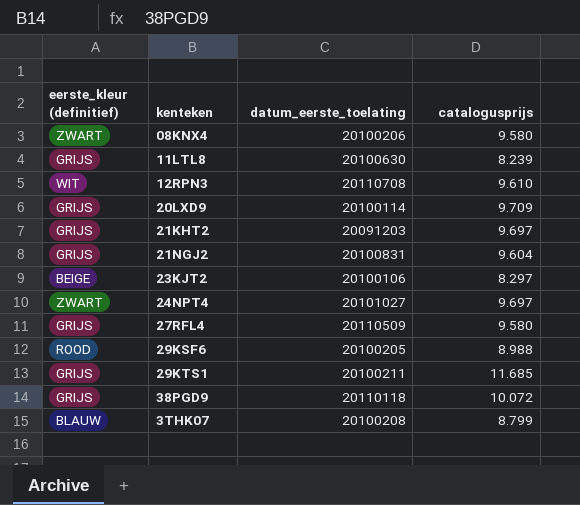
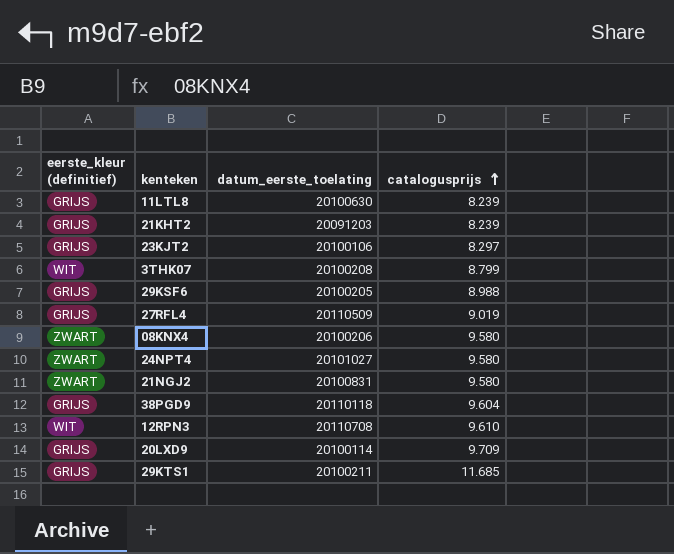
row order: none -> catalogusprijs ascending
21KHT2 | catalogusprijs: 9.697 -> 8.239
23KJT2 | eerste_kleur (definitief): BEIGE -> GRIJS
3THK07 | eerste_kleur (definitief): BLAUW -> WIT
29KSF6 | eerste_kleur (definitief): ROOD -> GRIJS
27RFL4 | catalogusprijs: 9.580 -> 9.019
24NPT4 | catalogusprijs: 9.697 -> 9.580
21NGJ2 | eerste_kleur (definitief): GRIJS -> ZWART
21NGJ2 | catalogusprijs: 9.604 -> 9.580
38PGD9 | catalogusprijs: 10.072 -> 9.604

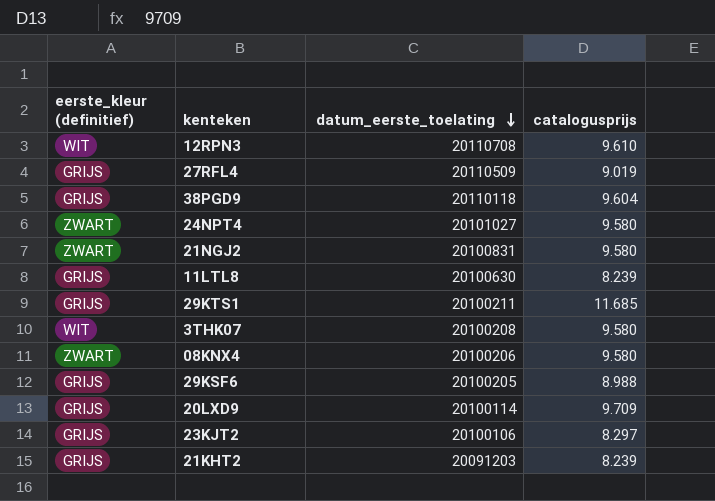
row order: catalogusprijs ascending -> datum_eerste_toelating descending
3THK07 | catalogusprijs: 8.799 -> 9.580

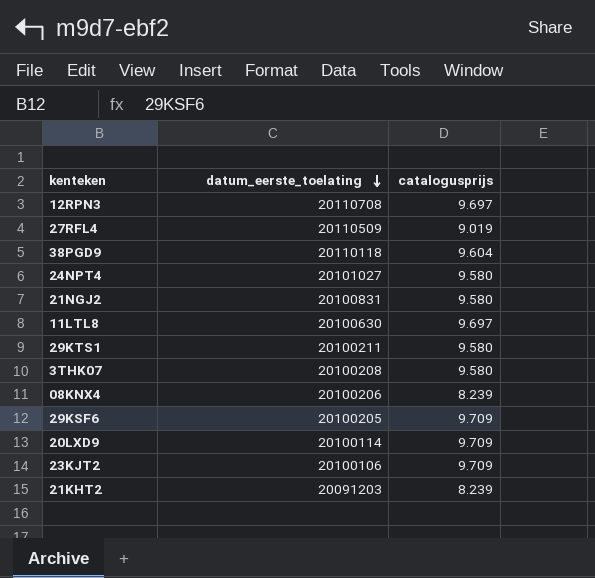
column eerste_kleur (definitief) | position: 1 -> none
12RPN3 | catalogusprijs: 9.610 -> 9.697
11LTL8 | catalogusprijs: 8.239 -> 9.697
29KTS1 | catalogusprijs: 11.685 -> 9.580
08KNX4 | catalogusprijs: 9.580 -> 8.239
29KSF6 | catalogusprijs: 8.988 -> 9.709
23KJT2 | catalogusprijs: 8.297 -> 9.709

